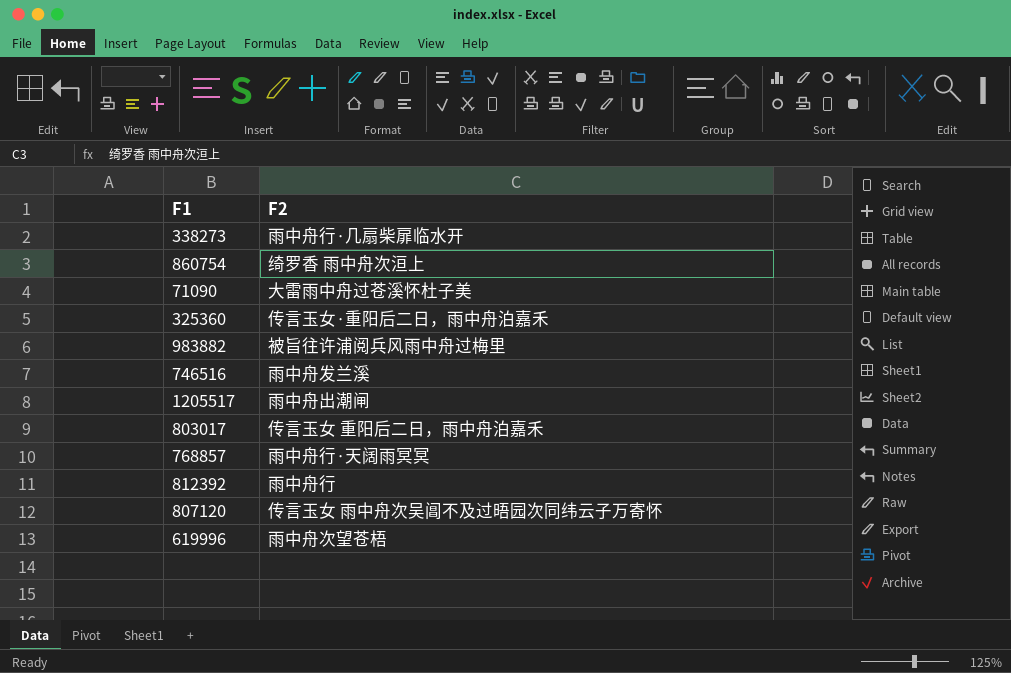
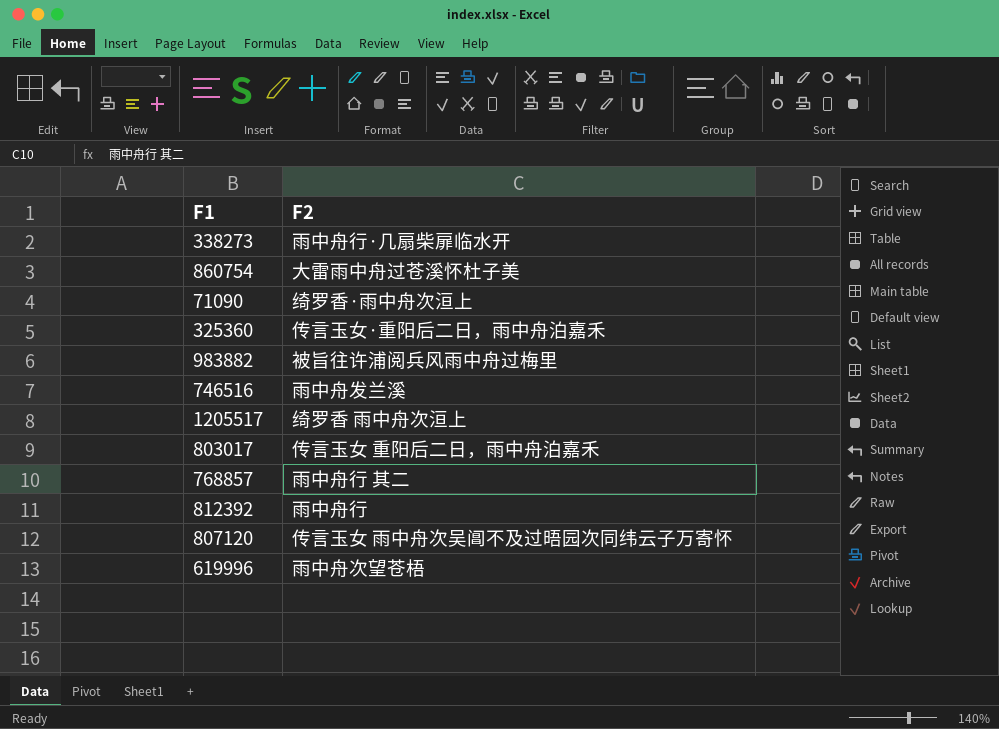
860754 | F2: 绮罗香 雨中舟次洹上 -> 大雷雨中舟过苍溪怀杜子美
71090 | F2: 大雷雨中舟过苍溪怀杜子美 -> 绮罗香·雨中舟次洹上
1205517 | F2: 雨中舟出潮闸 -> 绮罗香 雨中舟次洹上
768857 | F2: 雨中舟行·天阔雨冥冥 -> 雨中舟行 其二

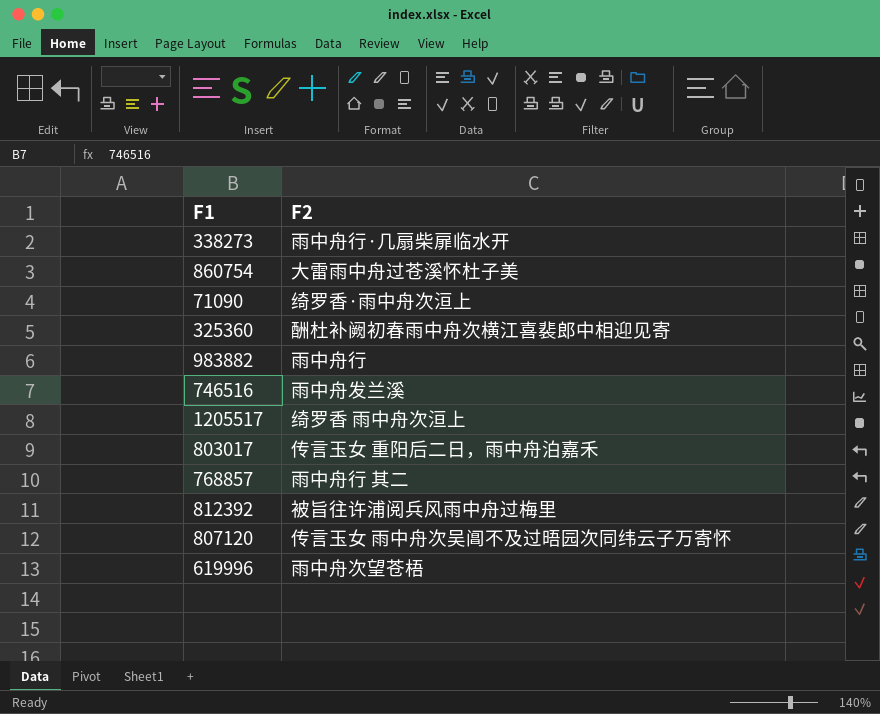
325360 | F2: 传言玉女·重阳后二日，雨中舟泊嘉禾 -> 酬杜补阙初春雨中舟次横江喜裴郎中相迎见寄
983882 | F2: 被旨往许浦阅兵风雨中舟过梅里 -> 雨中舟行
812392 | F2: 雨中舟行 -> 被旨往许浦阅兵风雨中舟过梅里

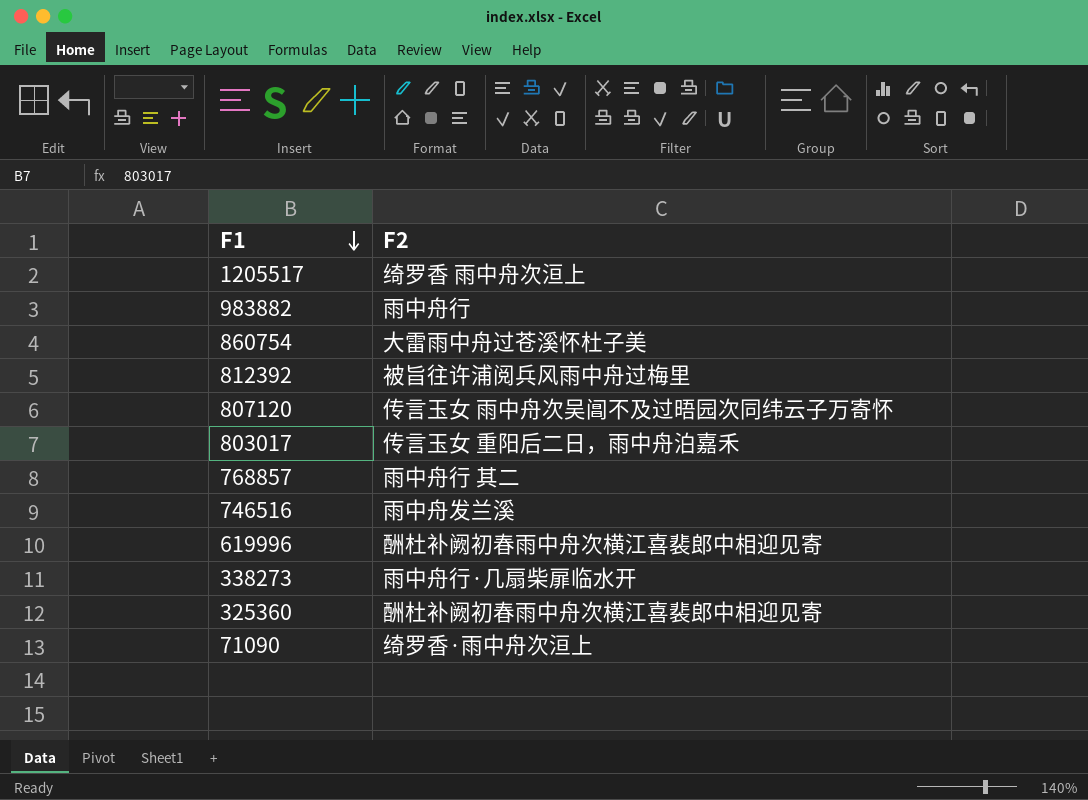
row order: none -> F1 descending
619996 | F2: 雨中舟次望苍梧 -> 酬杜补阙初春雨中舟次横江喜裴郎中相迎见寄

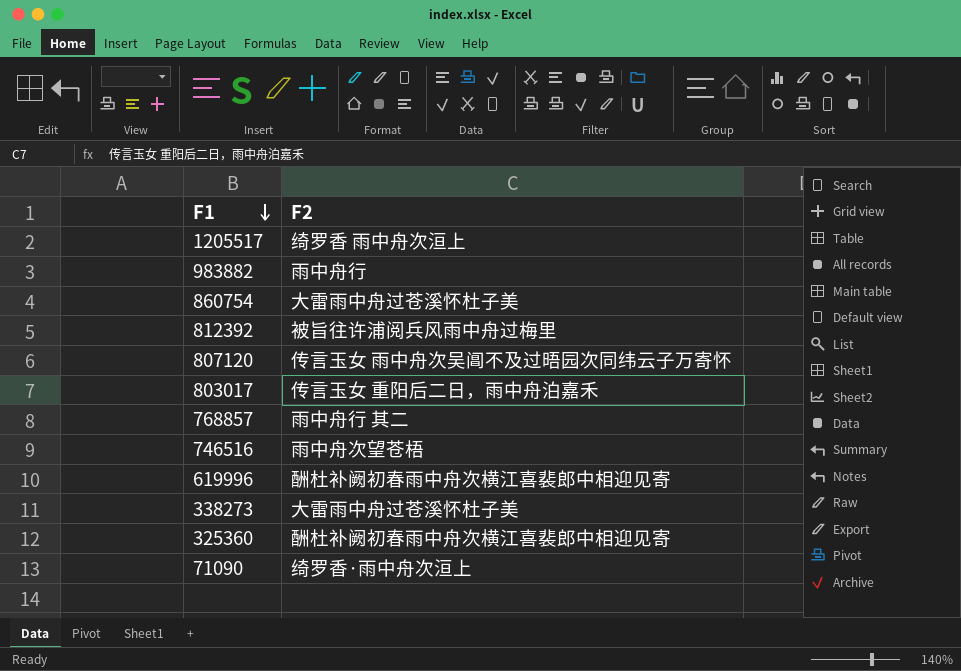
746516 | F2: 雨中舟发兰溪 -> 雨中舟次望苍梧
338273 | F2: 雨中舟行·几扇柴扉临水开 -> 大雷雨中舟过苍溪怀杜子美

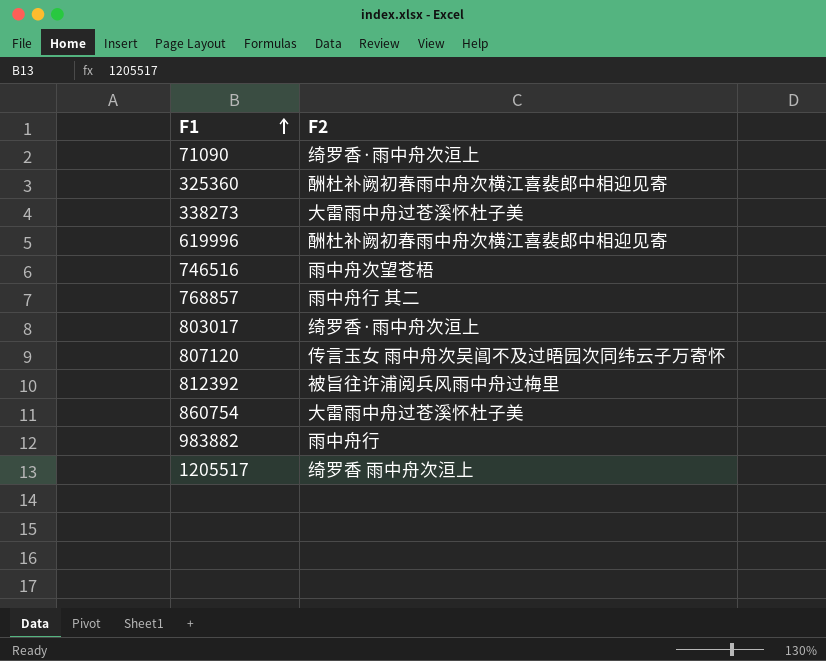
row order: F1 descending -> F1 ascending
803017 | F2: 传言玉女 重阳后二日，雨中舟泊嘉禾 -> 绮罗香·雨中舟次洹上

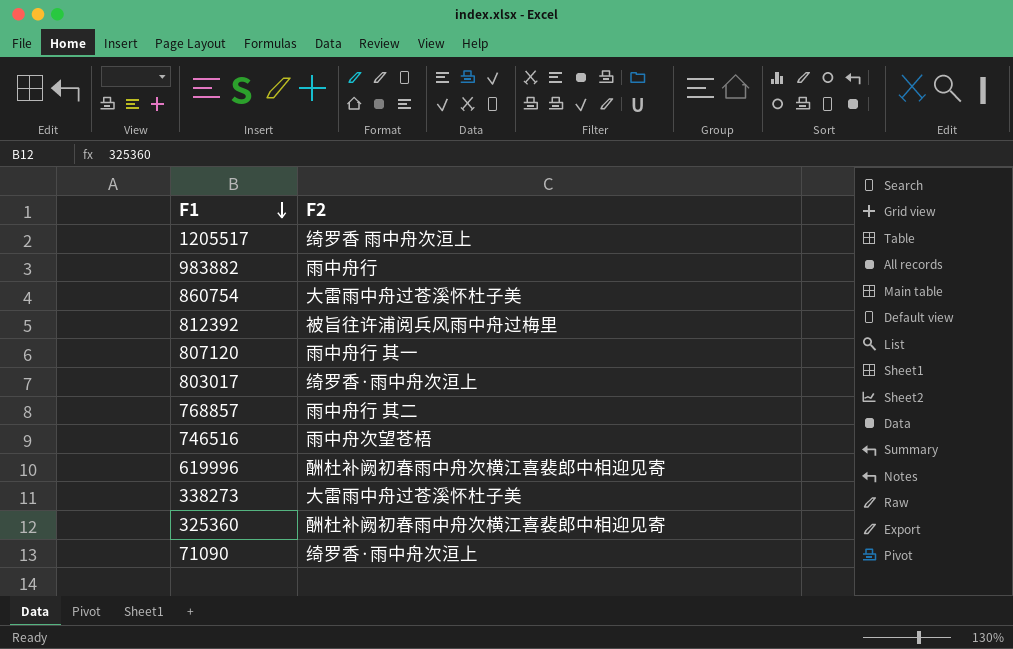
row order: F1 ascending -> F1 descending
807120 | F2: 传言玉女 雨中舟次吴阊不及过晤园次同纬云子万寄怀 -> 雨中舟行 其一

